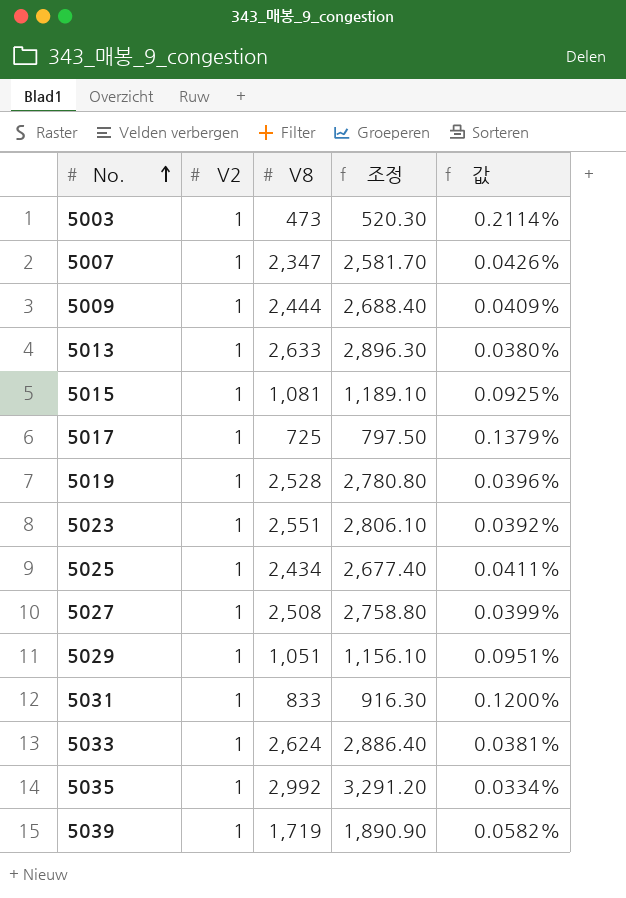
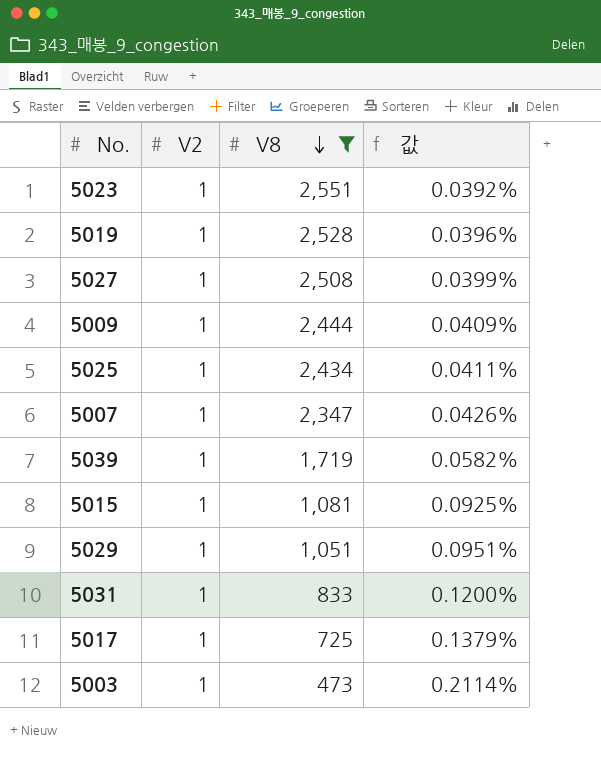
filter: none -> V8 <= 2,551
row order: No. ascending -> V8 descending
column 조정 | formula: [V8] * 1.1 -> none

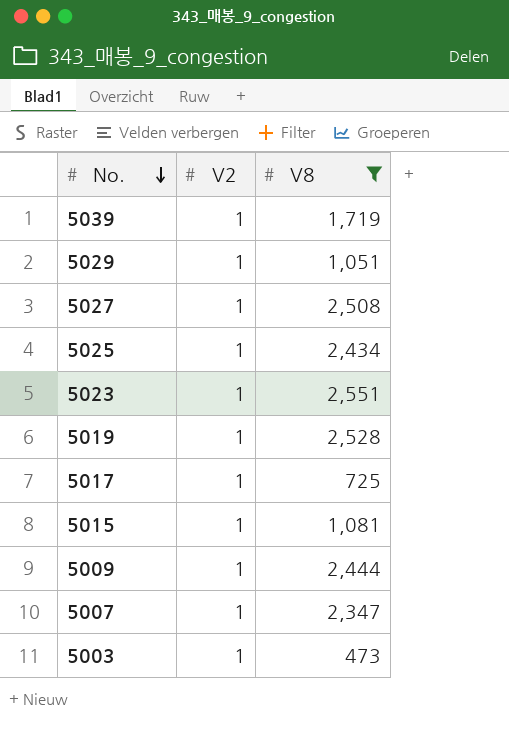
row order: V8 descending -> No. descending
column 값 | formula: [V2] / [V8] -> none
row 5031: 1 | 833 | 0.1200% -> none

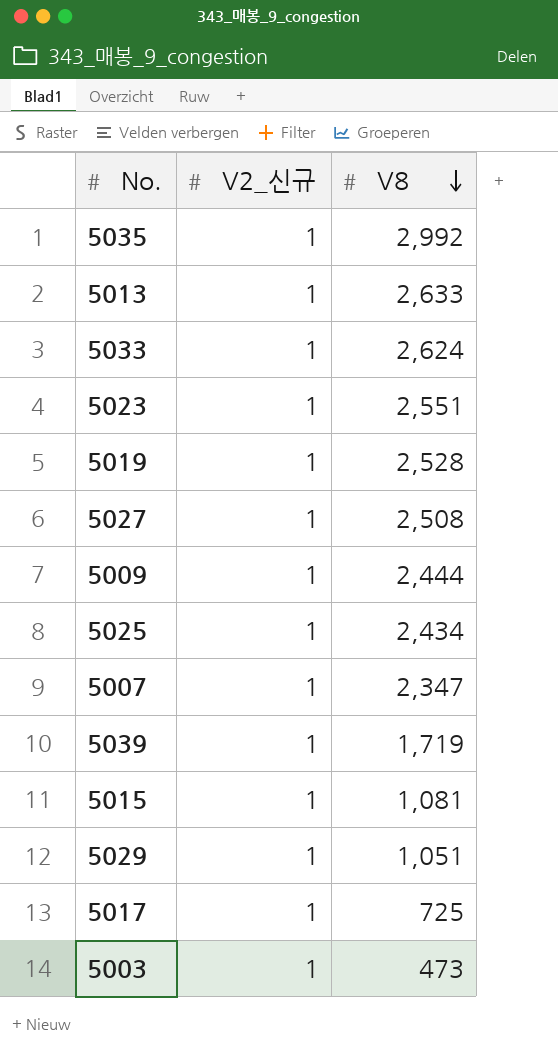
filter: V8 <= 2,551 -> none
row order: No. descending -> V8 descending
column name: V2 -> V2_신규

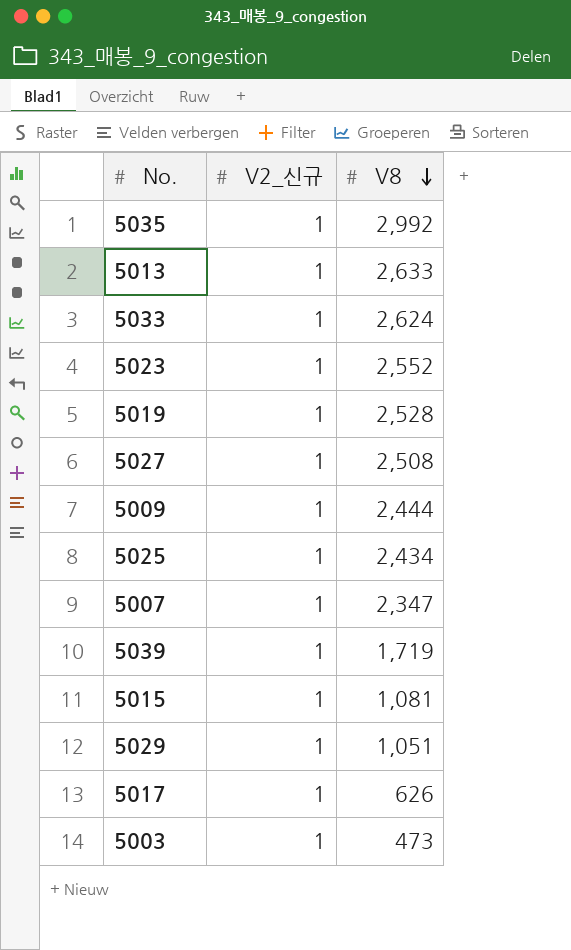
5023 | V8: 2,551 -> 2,552
5017 | V8: 725 -> 626

